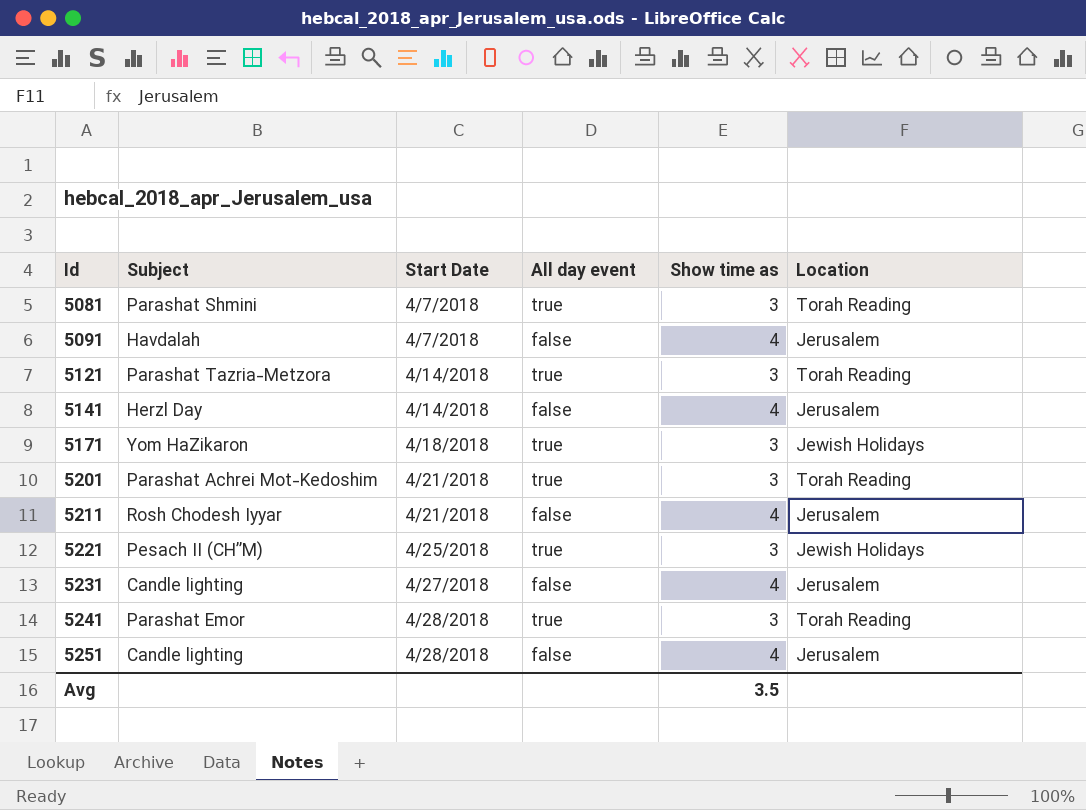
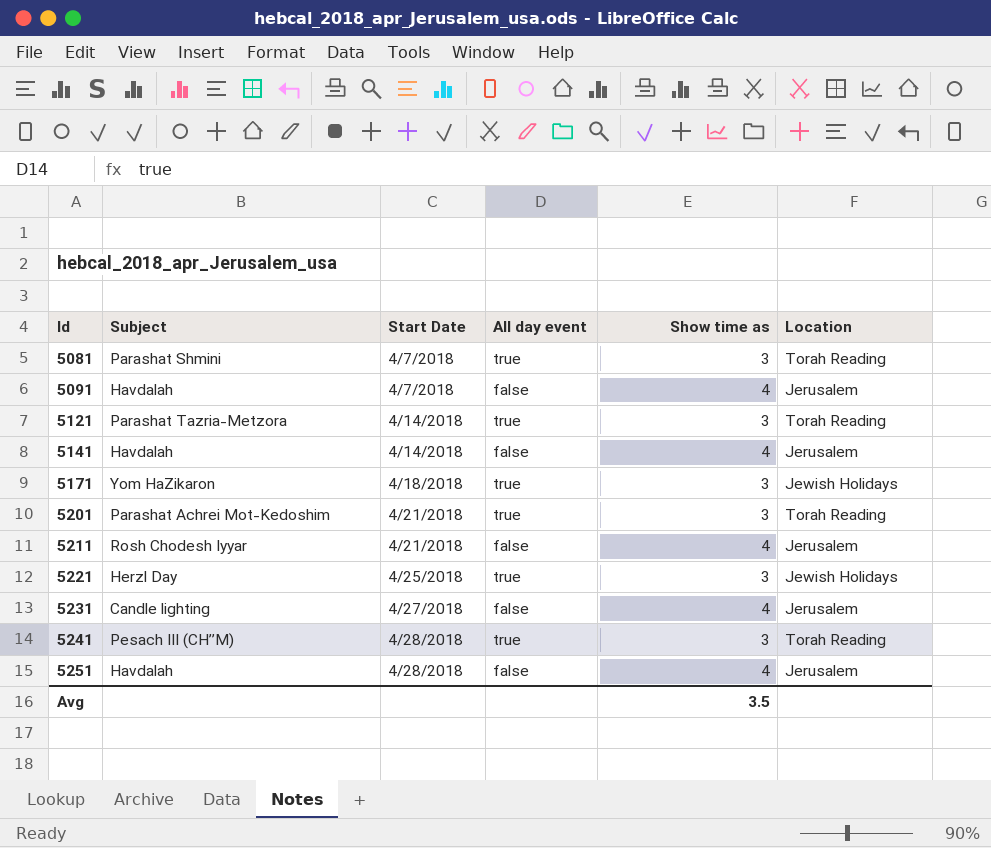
5141 | Subject: Herzl Day -> Havdalah
5221 | Subject: Pesach II (CH’’M) -> Herzl Day
5241 | Subject: Parashat Emor -> Pesach III (CH’’M)
5251 | Subject: Candle lighting -> Havdalah

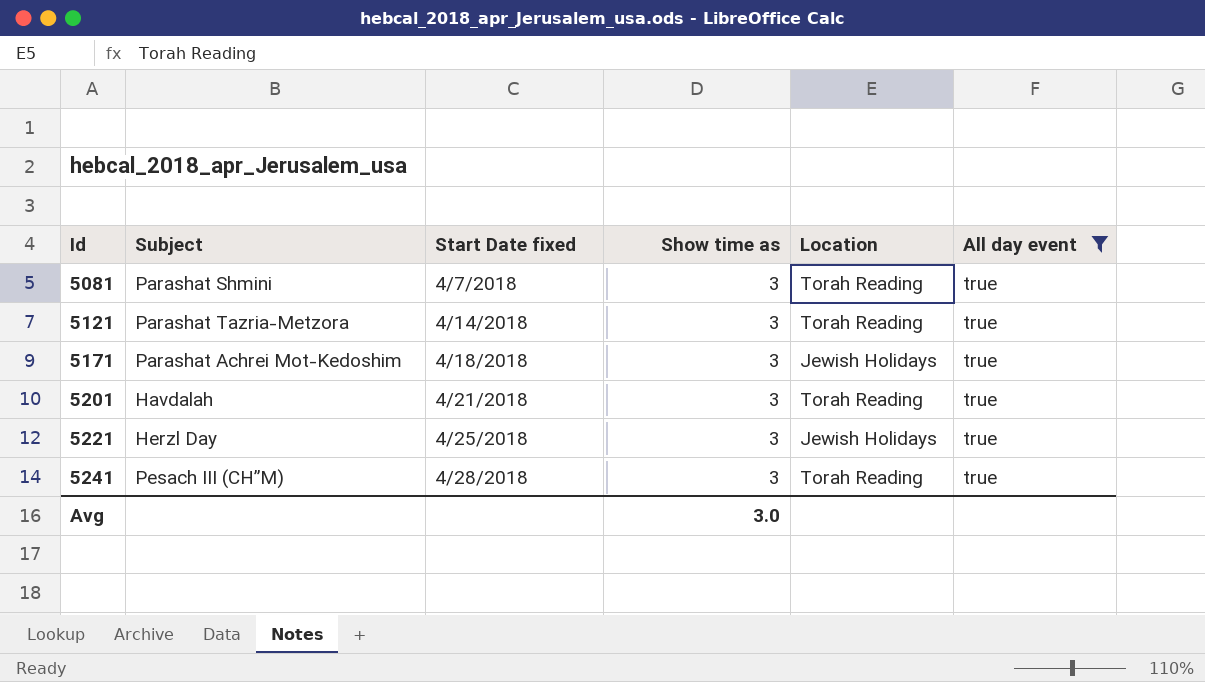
filter: none -> All day event = true
column name: Start Date -> Start Date fixed
column All day event | position: 4 -> 6
5171 | Subject: Yom HaZikaron -> Parashat Achrei Mot-Kedoshim
5201 | Subject: Parashat Achrei Mot-Kedoshim -> Havdalah
Avg | Show time as: 3.5 -> 3.0

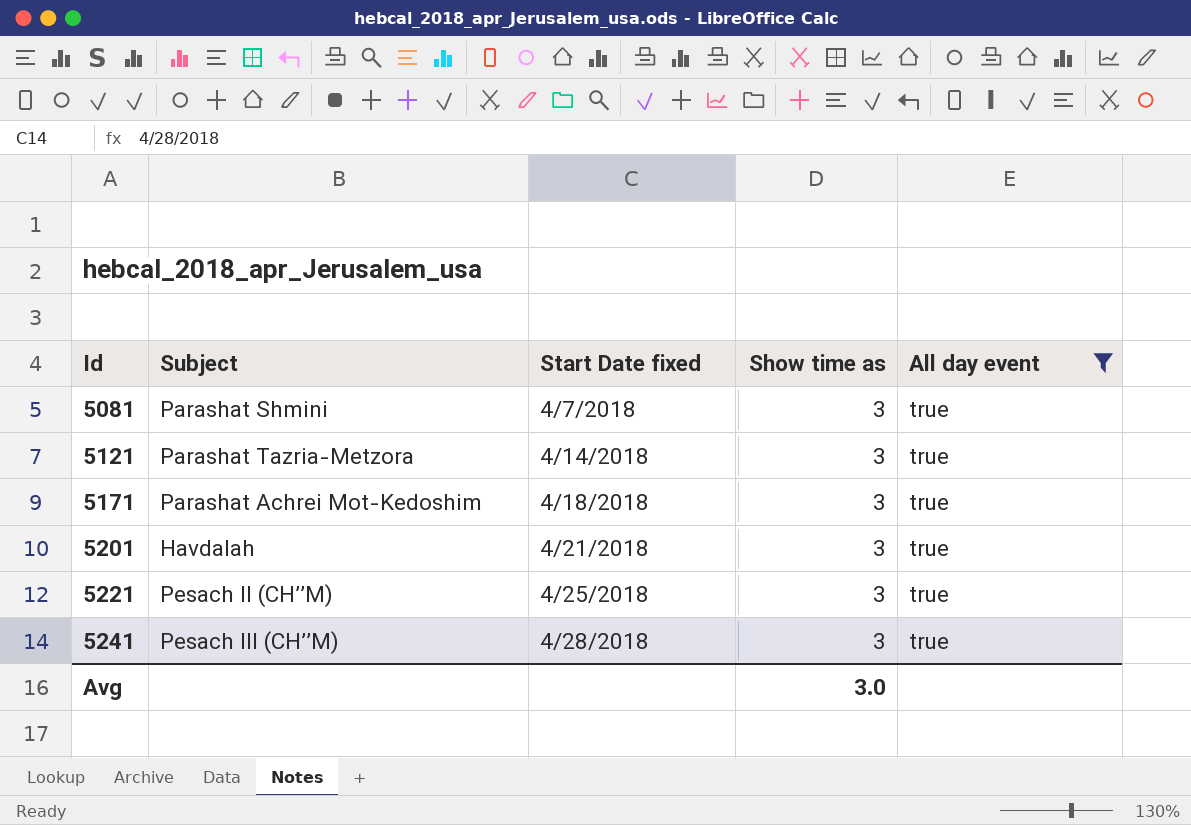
column Location | position: 5 -> none
5221 | Subject: Herzl Day -> Pesach II (CH’’M)

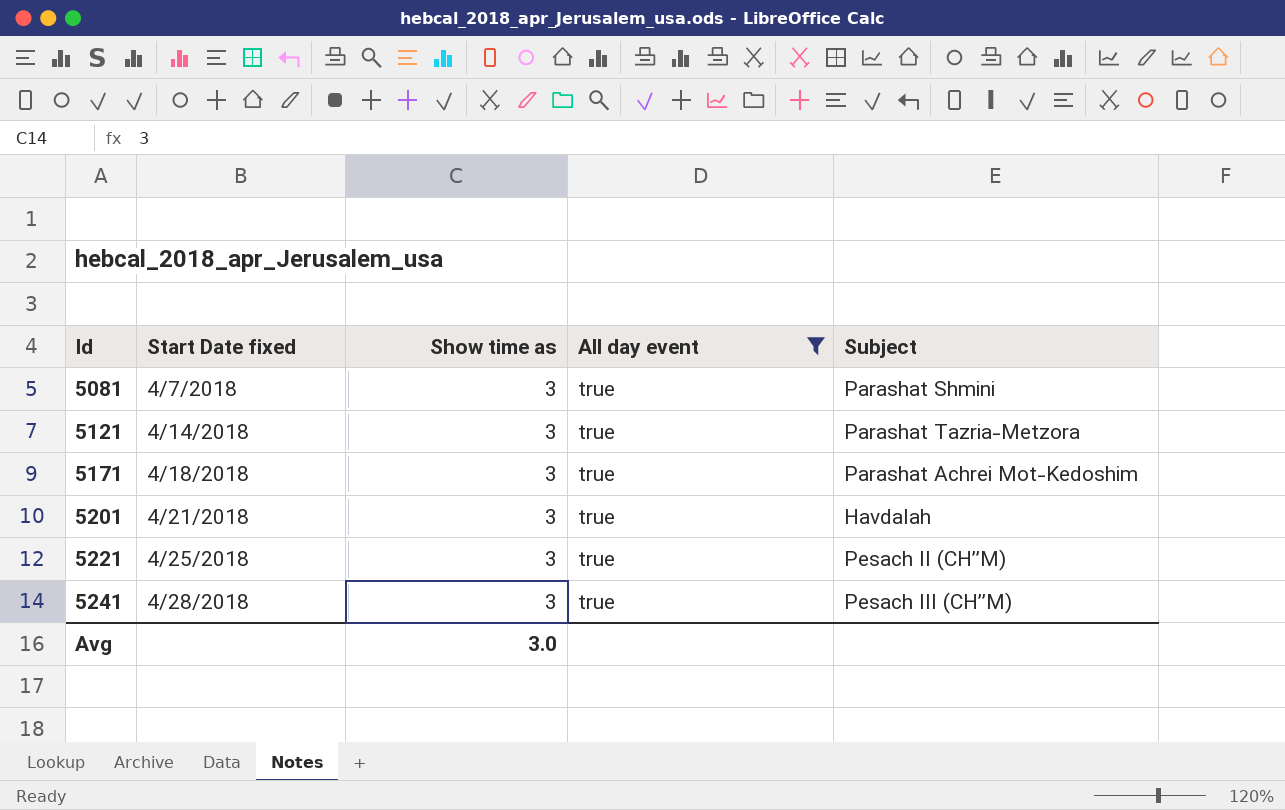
column Subject | position: 2 -> 5

